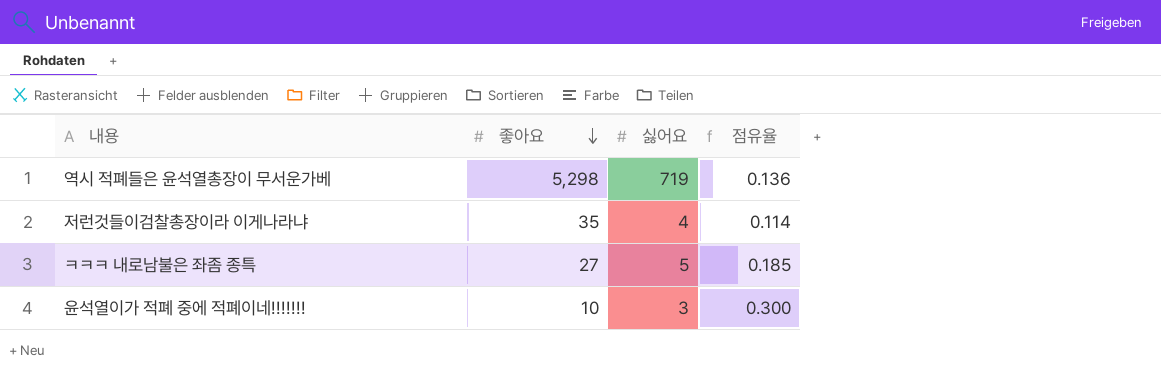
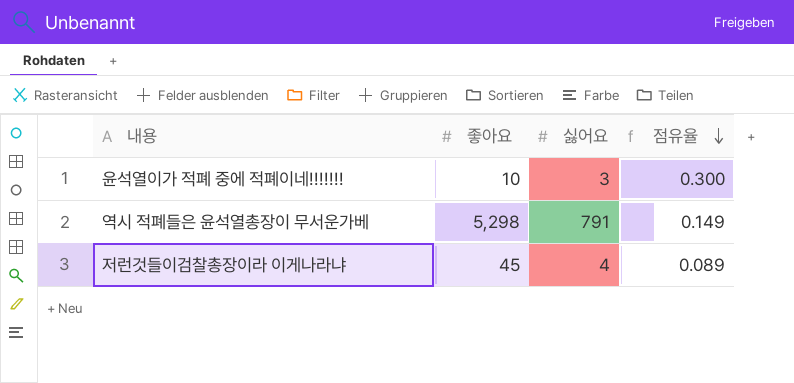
row order: 좋아요 descending -> 점유율 descending
row ㅋㅋㅋ 내로남불은 좌좀 종특: 27 | 5 | 0.185 -> none
역시 적폐들은 윤석열총장이 무서운가베 | 싫어요: 719 -> 791
역시 적폐들은 윤석열총장이 무서운가베 | 점유율: 0.136 -> 0.149
저런것들이검찰총장이라 이게나라냐 | 좋아요: 35 -> 45
저런것들이검찰총장이라 이게나라냐 | 점유율: 0.114 -> 0.089

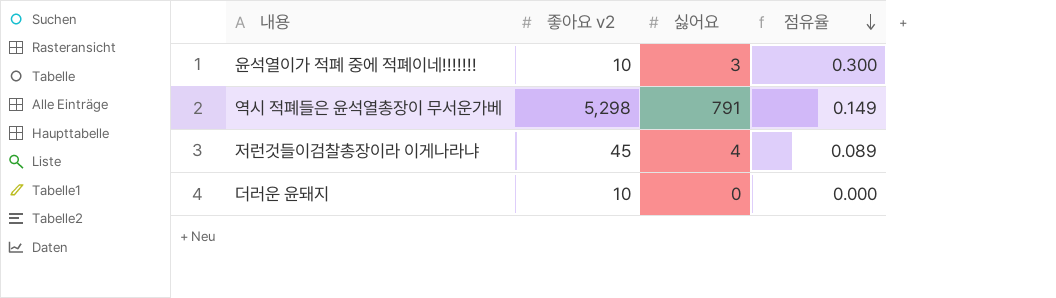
column name: 좋아요 -> 좋아요 v2
row 더러운 윤돼지: none -> 10 | 0 | 0.000

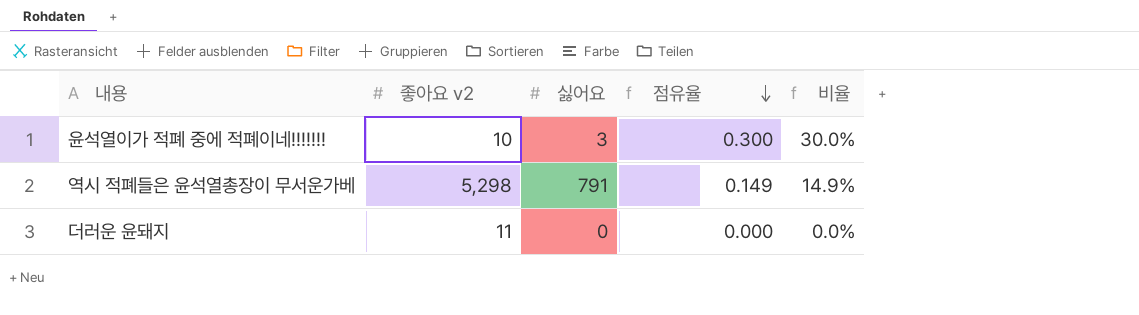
column 비율 | formula: none -> [싫어요] / [좋아요 v2]
row 저런것들이검찰총장이라 이게나라냐: 45 | 4 | 0.089 -> none
더러운 윤돼지 | 좋아요 v2: 10 -> 11

